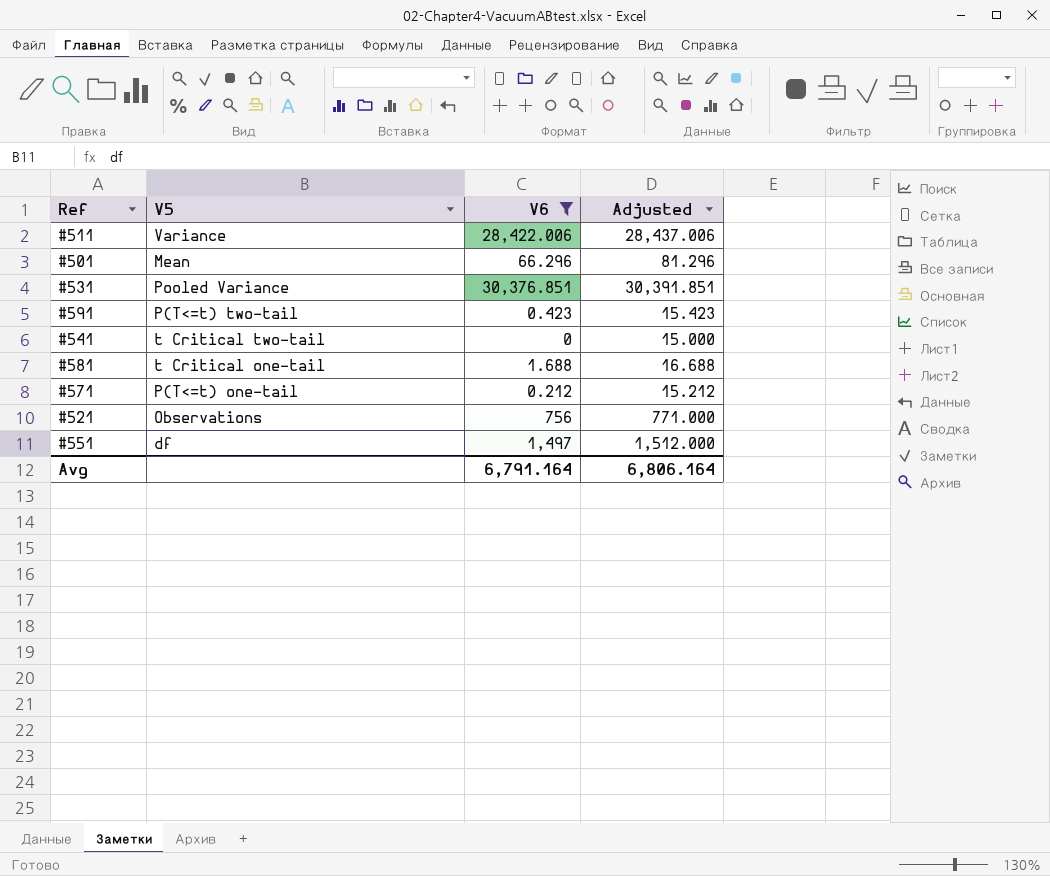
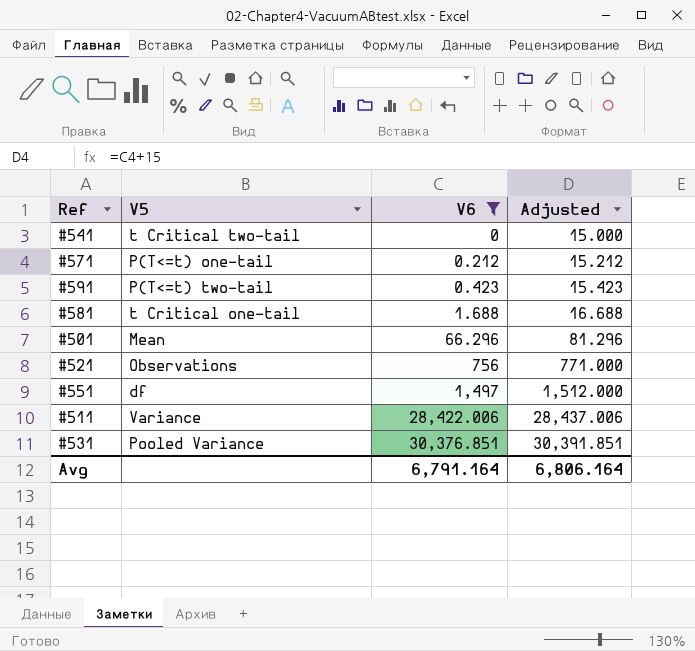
row order: none -> V6 ascending

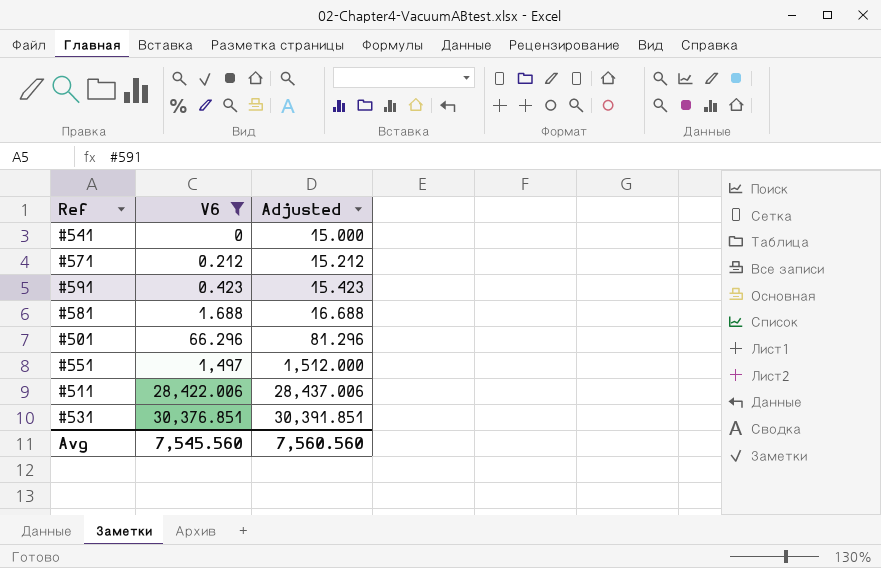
column V5 | position: 2 -> none
row #521: Observations | 756 | 771.000 -> none
Avg | V6: 6,791.164 -> 7,545.560
Avg | Adjusted: 6,806.164 -> 7,560.560

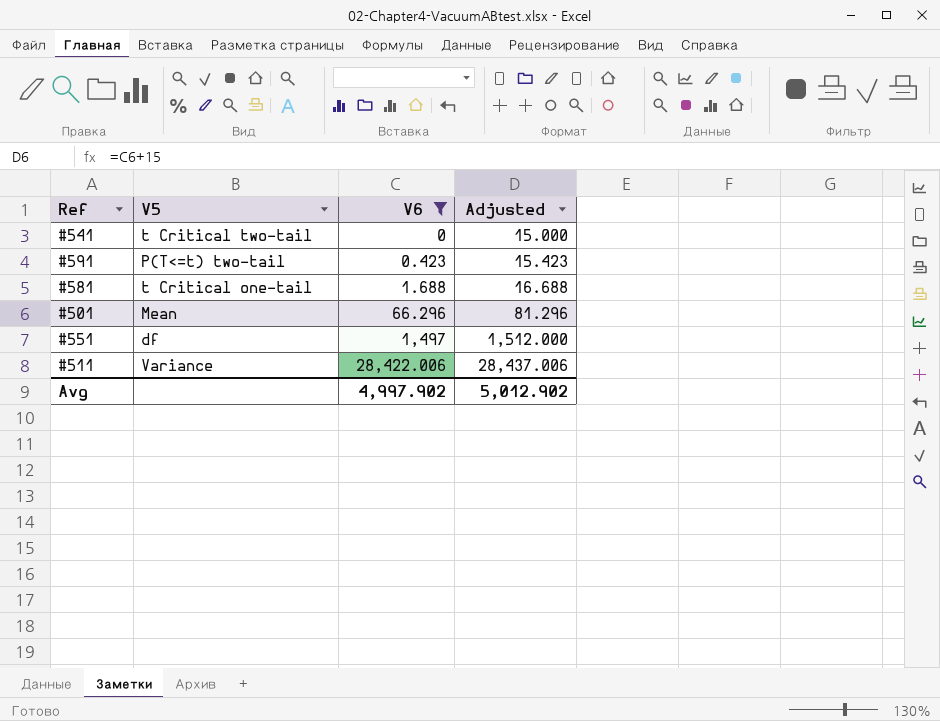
column V5 | position: none -> 2
row #571: 0.212 | 15.212 -> none
row #531: 30,376.851 | 30,391.851 -> none
Avg | V6: 7,545.560 -> 4,997.902
Avg | Adjusted: 7,560.560 -> 5,012.902

